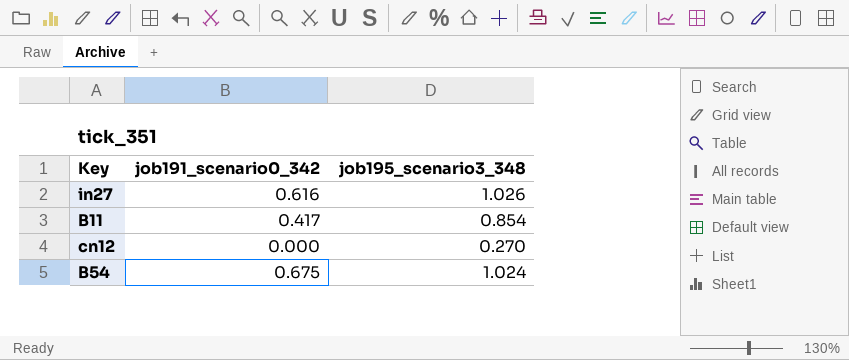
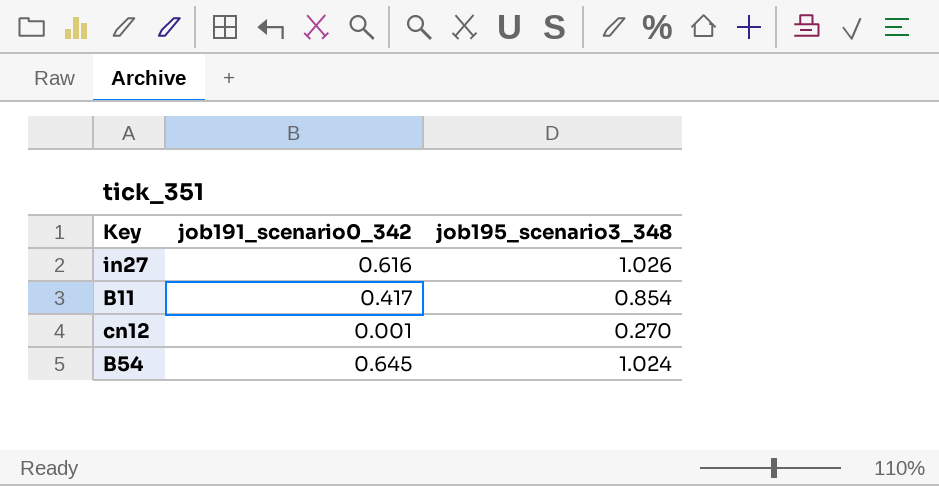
cn12 | job191_scenario0_342: 0.000 -> 0.001
B54 | job191_scenario0_342: 0.675 -> 0.645

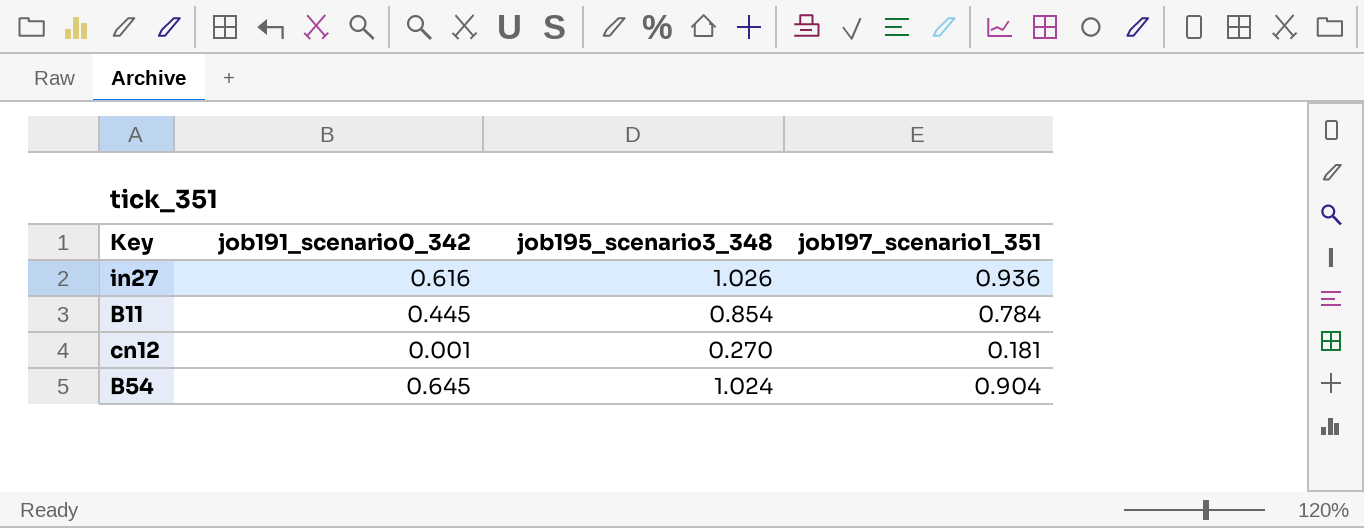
column job197_scenario1_351 | position: none -> 4
B11 | job191_scenario0_342: 0.417 -> 0.445

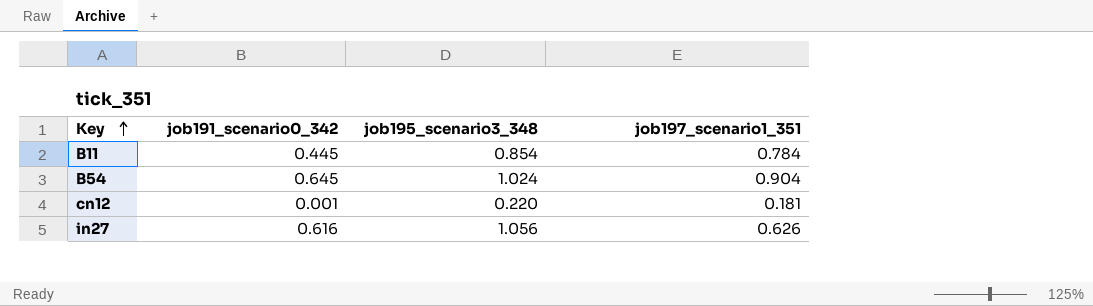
row order: none -> Key ascending
cn12 | job195_scenario3_348: 0.270 -> 0.220
in27 | job195_scenario3_348: 1.026 -> 1.056
in27 | job197_scenario1_351: 0.936 -> 0.626

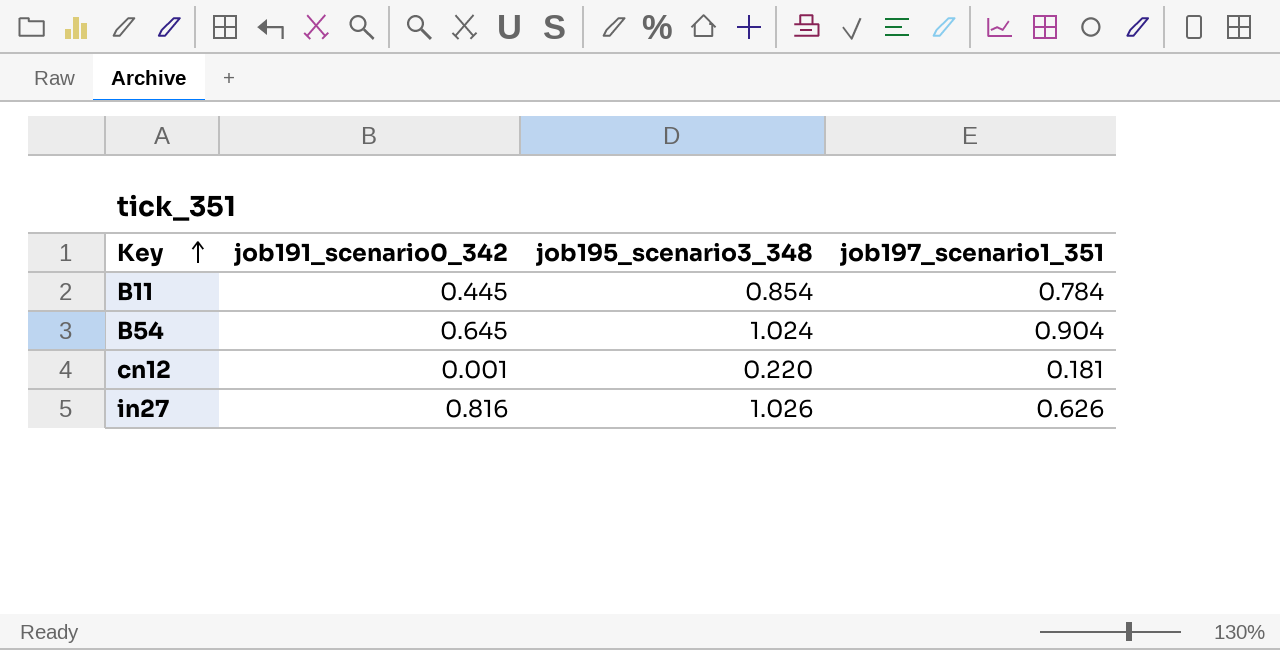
in27 | job191_scenario0_342: 0.616 -> 0.816
in27 | job195_scenario3_348: 1.056 -> 1.026

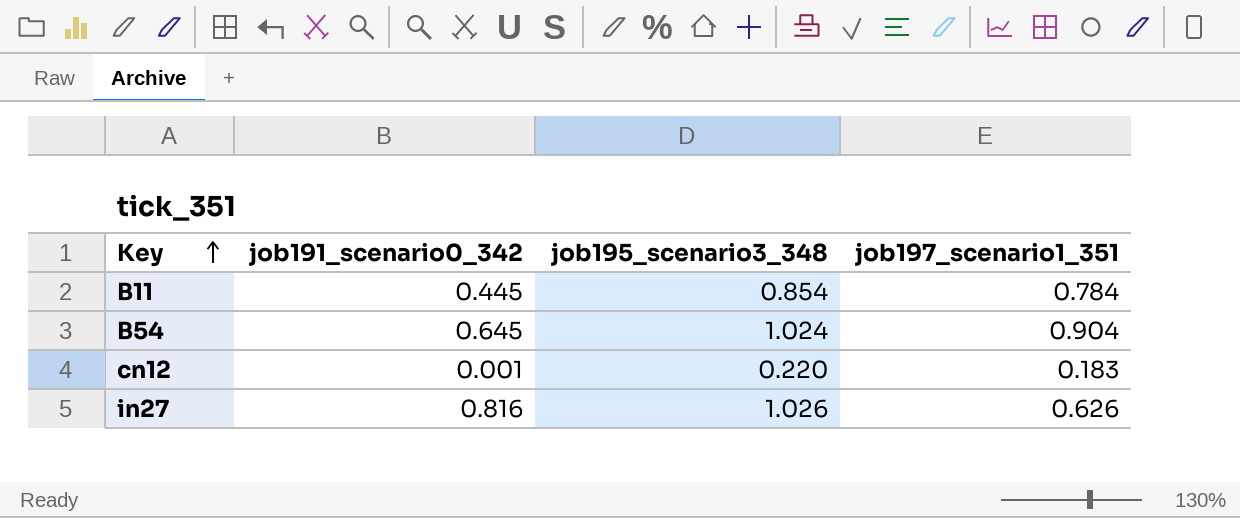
cn12 | job197_scenario1_351: 0.181 -> 0.183

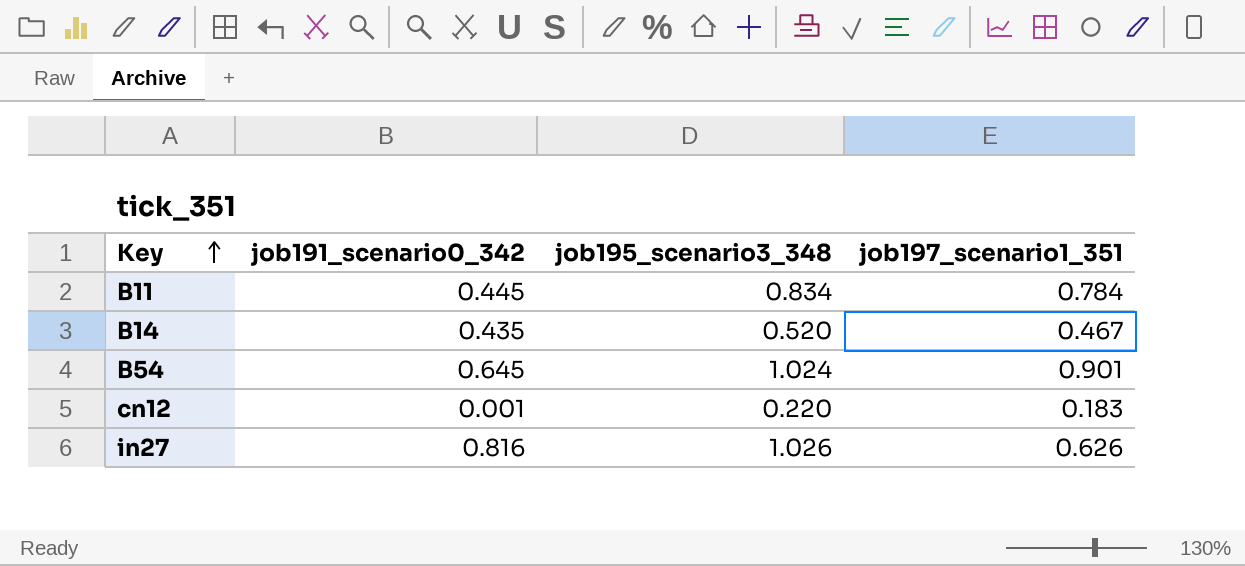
B11 | job195_scenario3_348: 0.854 -> 0.834
row B14: none -> 0.435 | 0.520 | 0.467
B54 | job197_scenario1_351: 0.904 -> 0.901

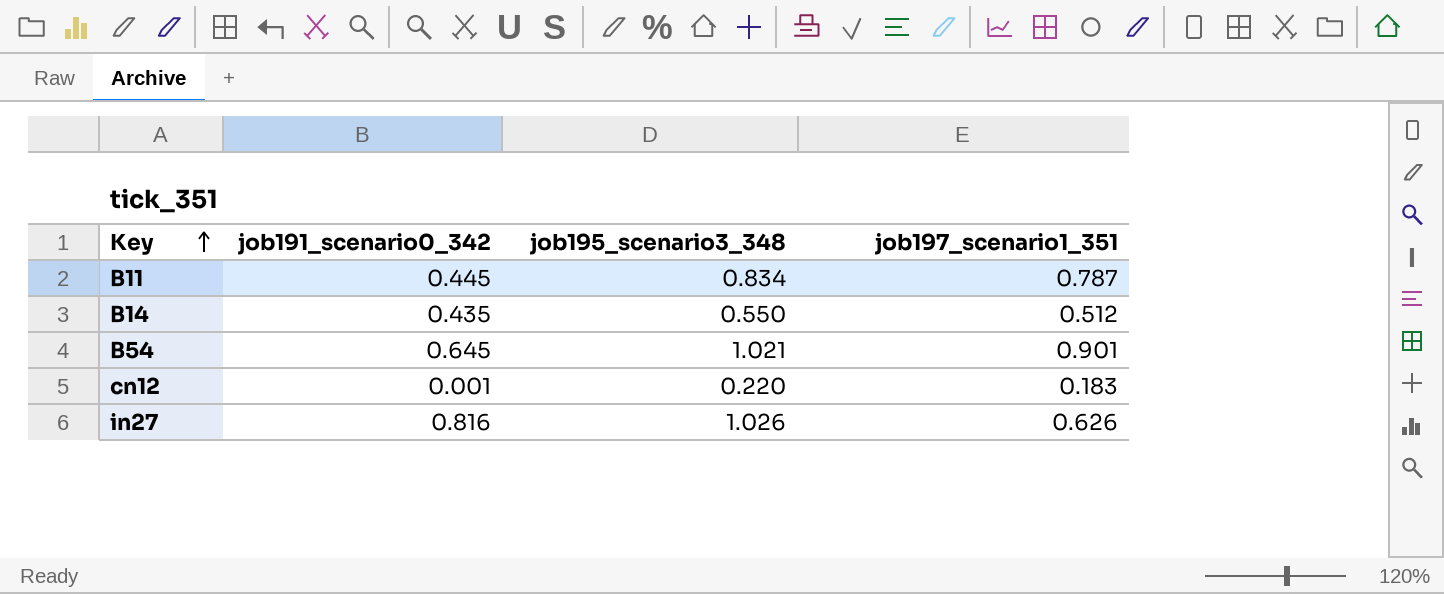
B11 | job197_scenario1_351: 0.784 -> 0.787
B14 | job195_scenario3_348: 0.520 -> 0.550
B14 | job197_scenario1_351: 0.467 -> 0.512
B54 | job195_scenario3_348: 1.024 -> 1.021

